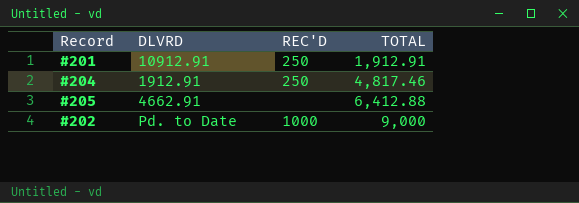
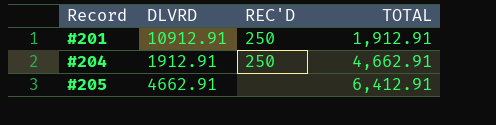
row #202: Pd. to Date | 1000 | 9,000 -> none
#204 | TOTAL: 4,817.46 -> 4,662.91
#205 | TOTAL: 6,412.88 -> 6,412.91

